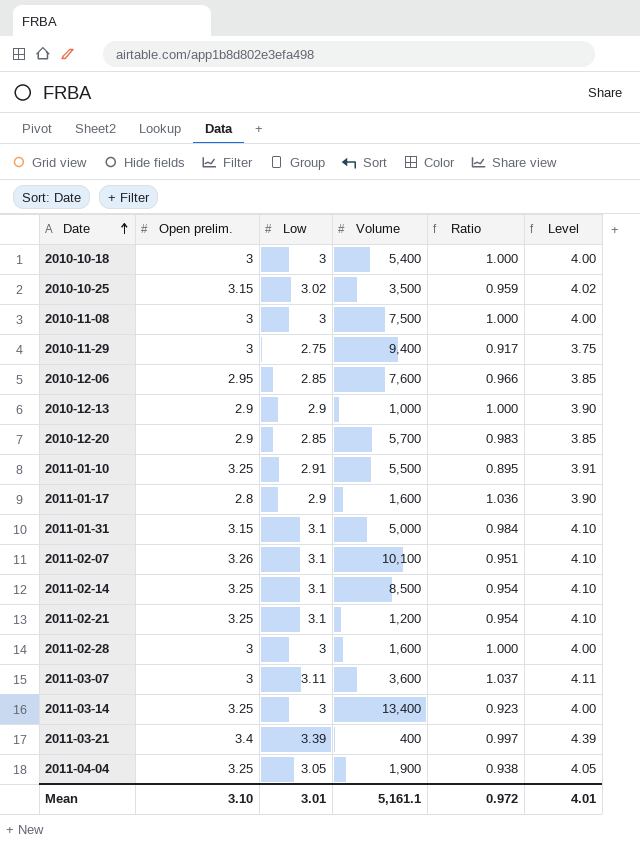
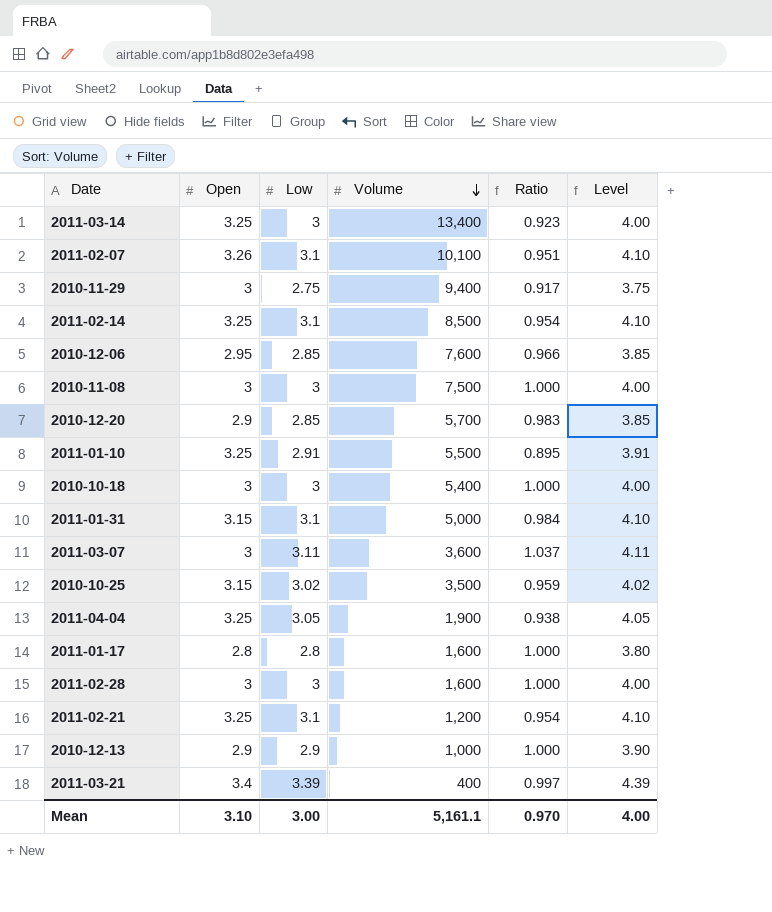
row order: Date ascending -> Volume descending
column name: Open prelim. -> Open
2011-01-17 | Low: 2.9 -> 2.8
2011-01-17 | Ratio: 1.036 -> 1.000
2011-01-17 | Level: 3.90 -> 3.80
Mean | Low: 3.01 -> 3.00
Mean | Ratio: 0.972 -> 0.970
Mean | Level: 4.01 -> 4.00

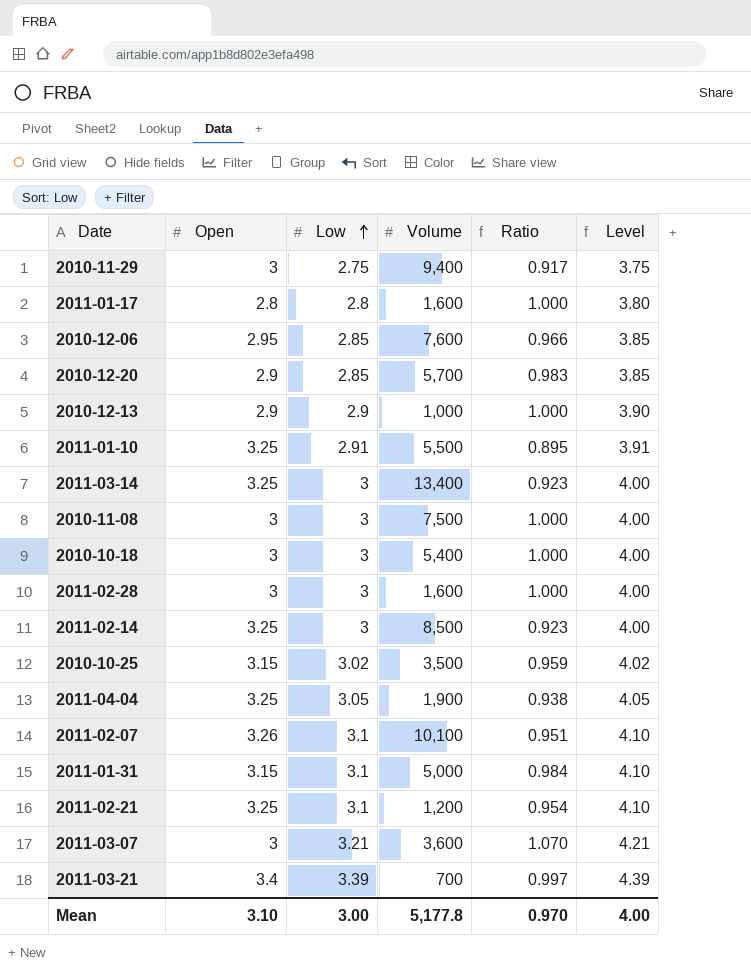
row order: Volume descending -> Low ascending
2011-02-14 | Low: 3.1 -> 3
2011-02-14 | Ratio: 0.954 -> 0.923
2011-02-14 | Level: 4.10 -> 4.00
2011-03-07 | Low: 3.11 -> 3.21
2011-03-07 | Ratio: 1.037 -> 1.070
2011-03-07 | Level: 4.11 -> 4.21
2011-03-21 | Volume: 400 -> 700
Mean | Volume: 5,161.1 -> 5,177.8

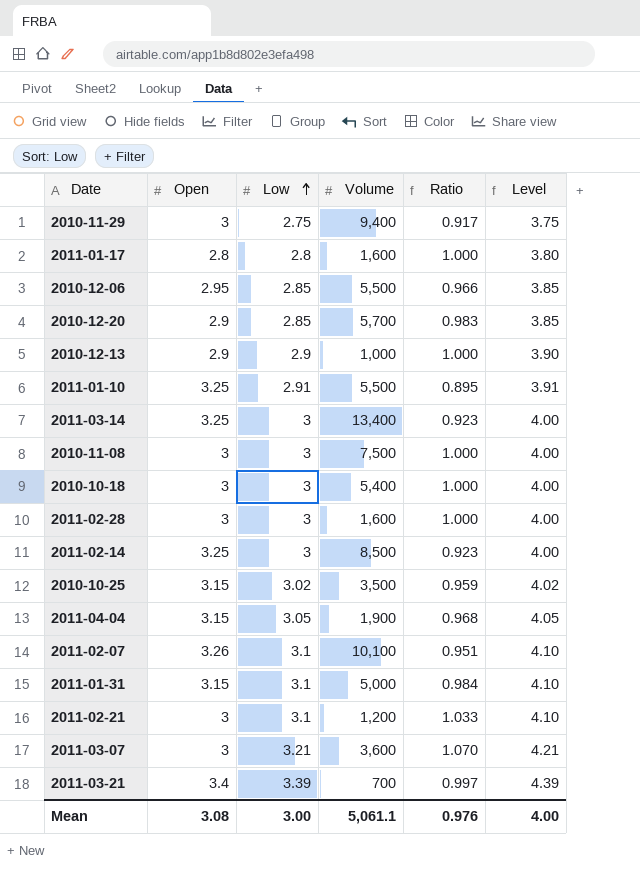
2010-12-06 | Volume: 7,600 -> 5,500
2011-04-04 | Open: 3.25 -> 3.15
2011-04-04 | Ratio: 0.938 -> 0.968
2011-02-21 | Open: 3.25 -> 3
2011-02-21 | Ratio: 0.954 -> 1.033
Mean | Open: 3.10 -> 3.08
Mean | Volume: 5,177.8 -> 5,061.1
Mean | Ratio: 0.970 -> 0.976

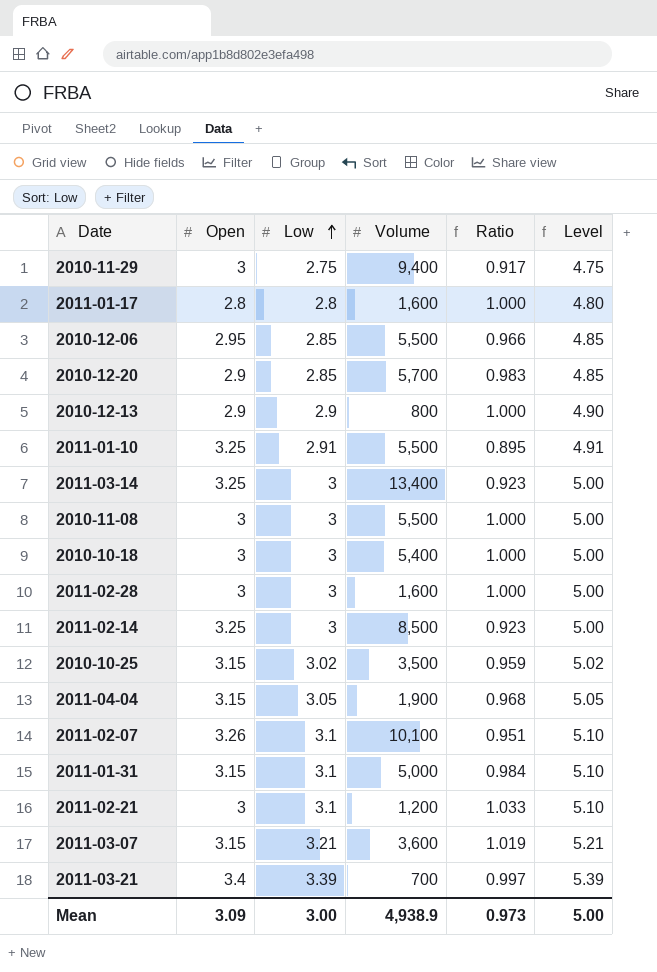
column Level | formula: [Low] + 1 -> [Low] + 2
2010-12-13 | Volume: 1,000 -> 800
2010-11-08 | Volume: 7,500 -> 5,500
2011-03-07 | Open: 3 -> 3.15
2011-03-07 | Ratio: 1.070 -> 1.019
Mean | Open: 3.08 -> 3.09
Mean | Volume: 5,061.1 -> 4,938.9
Mean | Ratio: 0.976 -> 0.973
Mean | Level: 4.00 -> 5.00

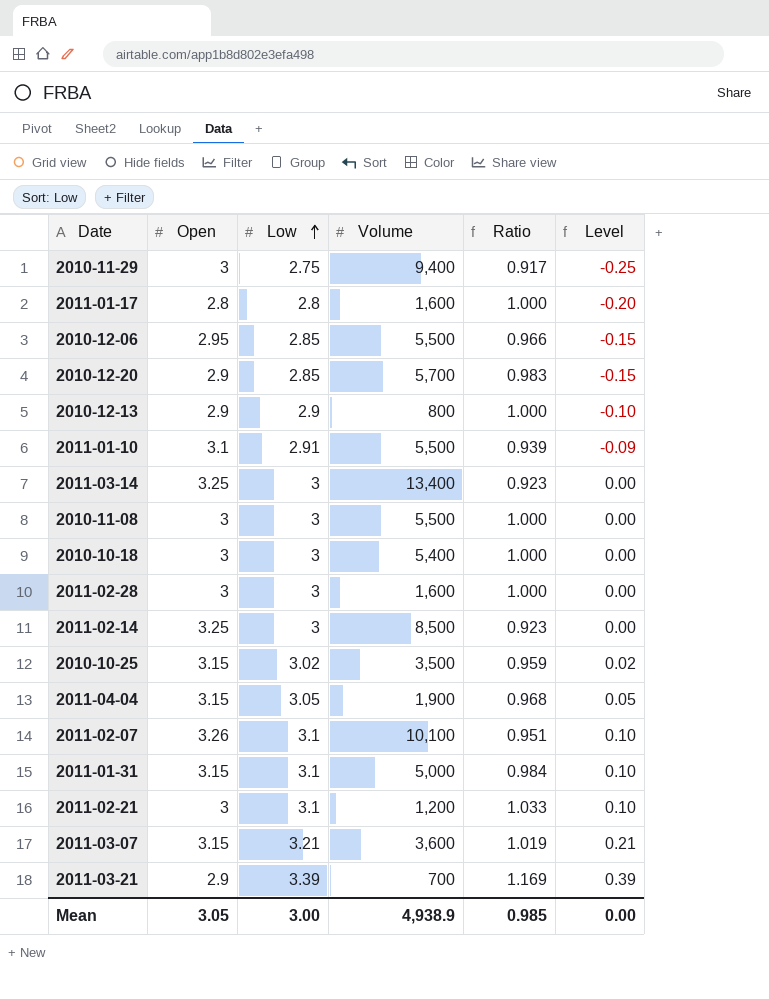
column Level | formula: [Low] + 2 -> [Low] - 3
2011-01-10 | Open: 3.25 -> 3.1
2011-01-10 | Ratio: 0.895 -> 0.939
2011-03-21 | Open: 3.4 -> 2.9
2011-03-21 | Ratio: 0.997 -> 1.169
Mean | Open: 3.09 -> 3.05
Mean | Ratio: 0.973 -> 0.985
Mean | Level: 5.00 -> 0.00

